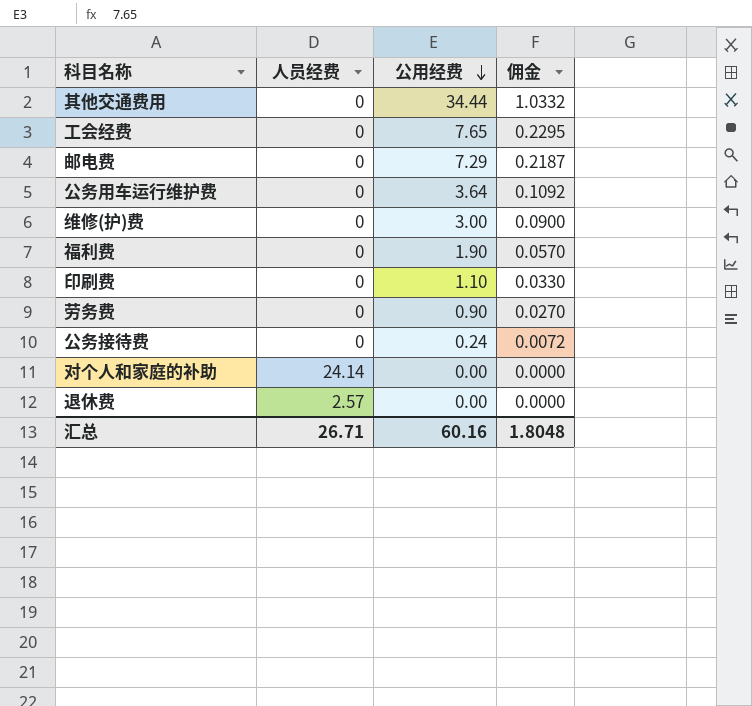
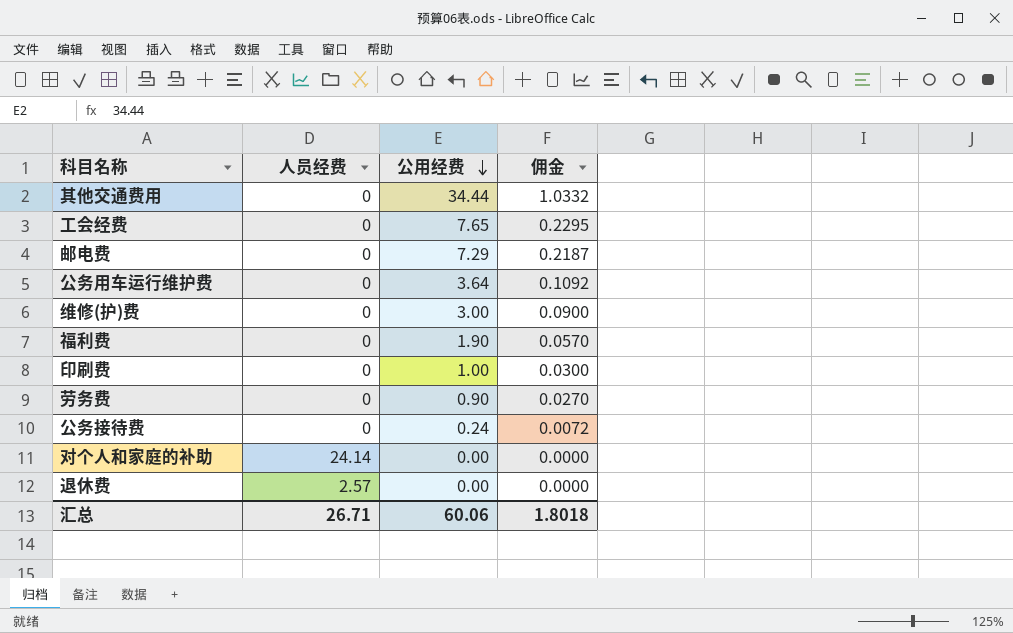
印刷费 | 公用经费: 1.10 -> 1.00
印刷费 | 佣金: 0.0330 -> 0.0300
汇总 | 公用经费: 60.16 -> 60.06
汇总 | 佣金: 1.8048 -> 1.8018

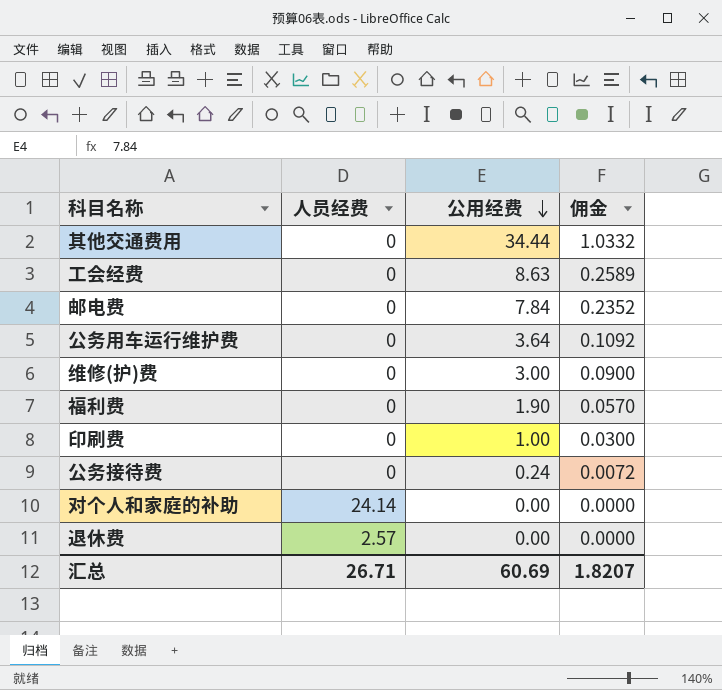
row 劳务费: 0 | 0.90 | 0.0270 -> none
工会经费 | 公用经费: 7.65 -> 8.63
工会经费 | 佣金: 0.2295 -> 0.2589
邮电费 | 公用经费: 7.29 -> 7.84
邮电费 | 佣金: 0.2187 -> 0.2352
汇总 | 公用经费: 60.06 -> 60.69
汇总 | 佣金: 1.8018 -> 1.8207

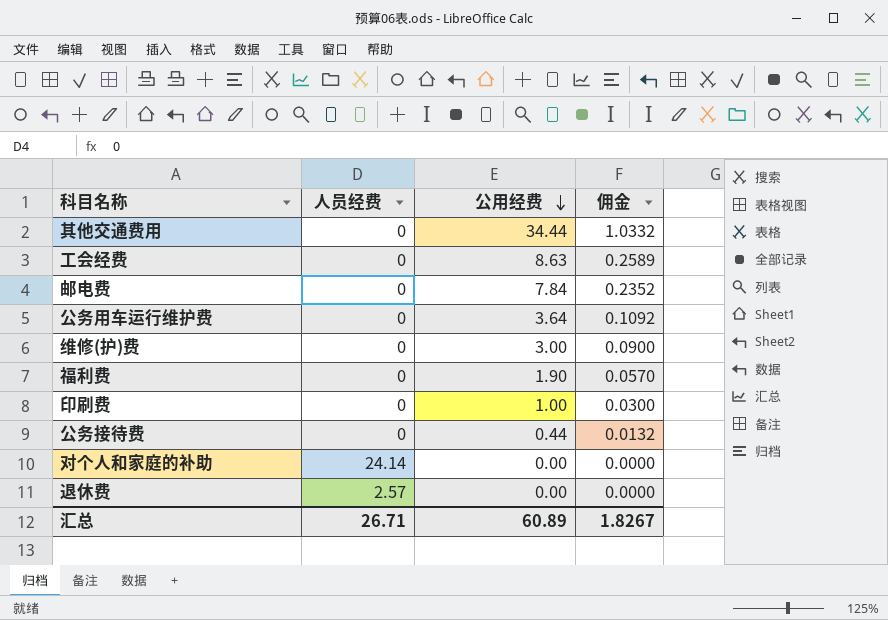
公务接待费 | 公用经费: 0.24 -> 0.44
公务接待费 | 佣金: 0.0072 -> 0.0132
汇总 | 公用经费: 60.69 -> 60.89
汇总 | 佣金: 1.8207 -> 1.8267

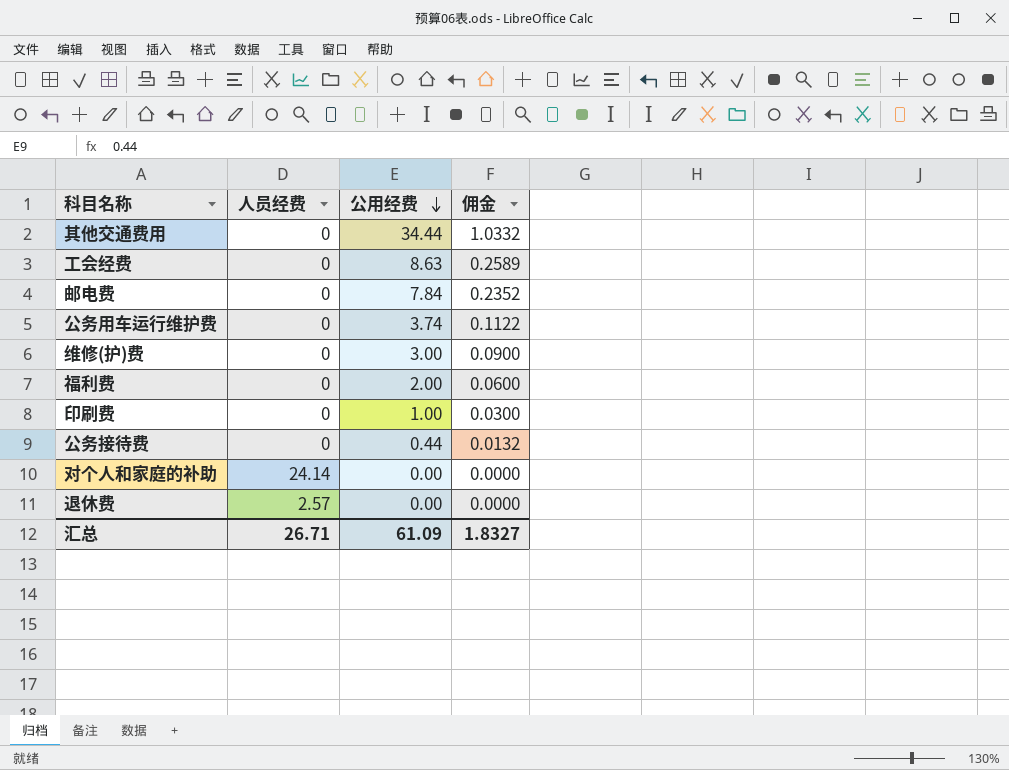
公务用车运行维护费 | 公用经费: 3.64 -> 3.74
公务用车运行维护费 | 佣金: 0.1092 -> 0.1122
福利费 | 公用经费: 1.90 -> 2.00
福利费 | 佣金: 0.0570 -> 0.0600
汇总 | 公用经费: 60.89 -> 61.09
汇总 | 佣金: 1.8267 -> 1.8327

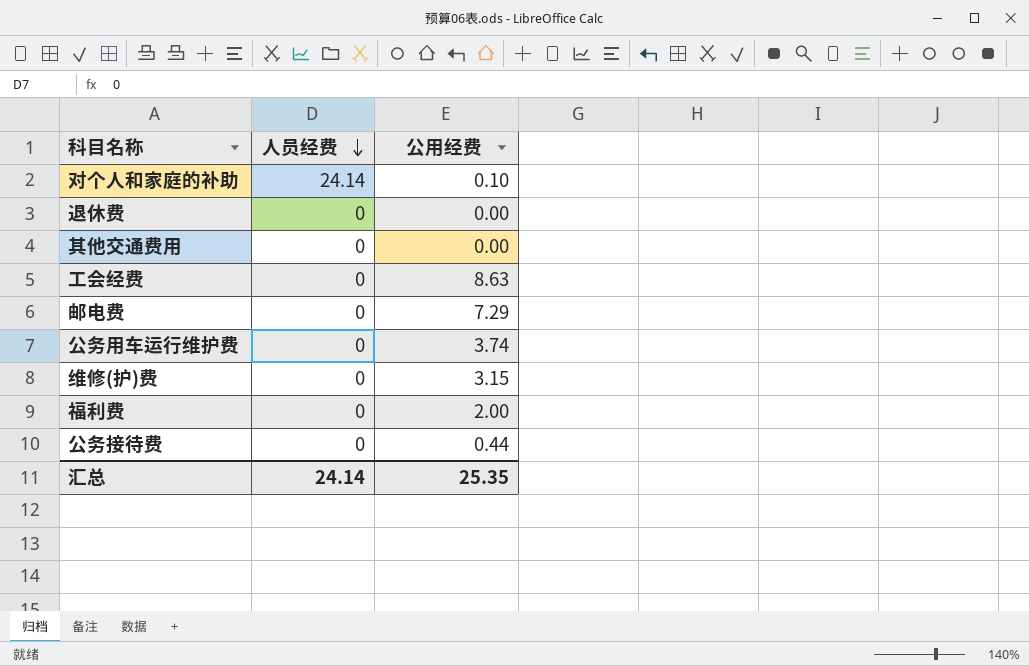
row order: 公用经费 descending -> 人员经费 descending
column 佣金 | formula: [公用经费] * 0.03 -> none
row 印刷费: 0 | 1.00 | 0.0300 -> none
对个人和家庭的补助 | 公用经费: 0.00 -> 0.10
退休费 | 人员经费: 2.57 -> 0
其他交通费用 | 公用经费: 34.44 -> 0.00
邮电费 | 公用经费: 7.84 -> 7.29
维修(护)费 | 公用经费: 3.00 -> 3.15
汇总 | 人员经费: 26.71 -> 24.14
汇总 | 公用经费: 61.09 -> 25.35

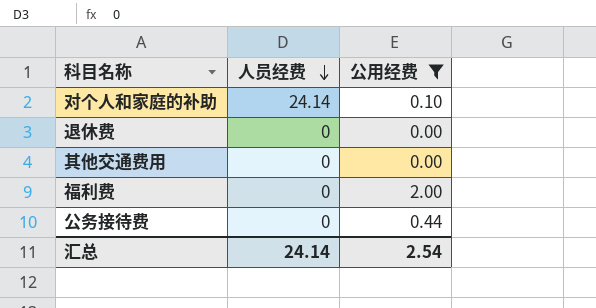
filter: none -> 公用经费 <= 2.00
汇总 | 公用经费: 25.35 -> 2.54

